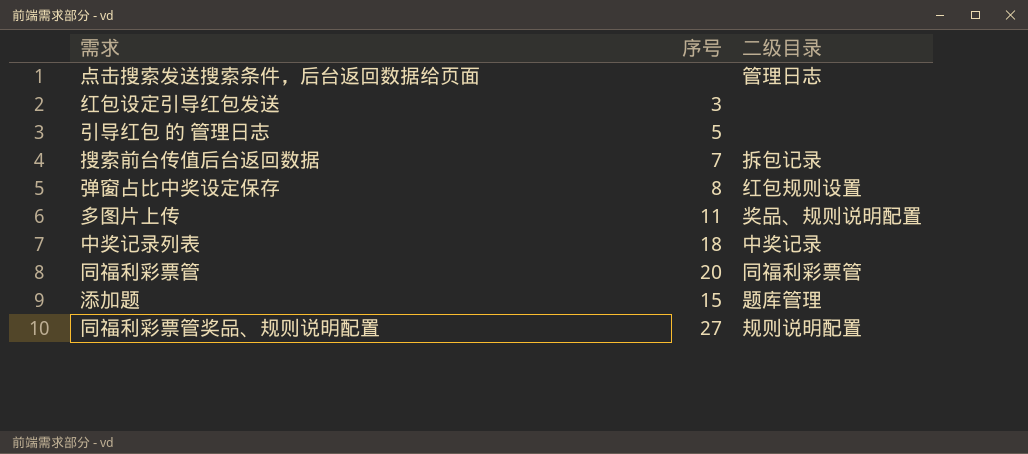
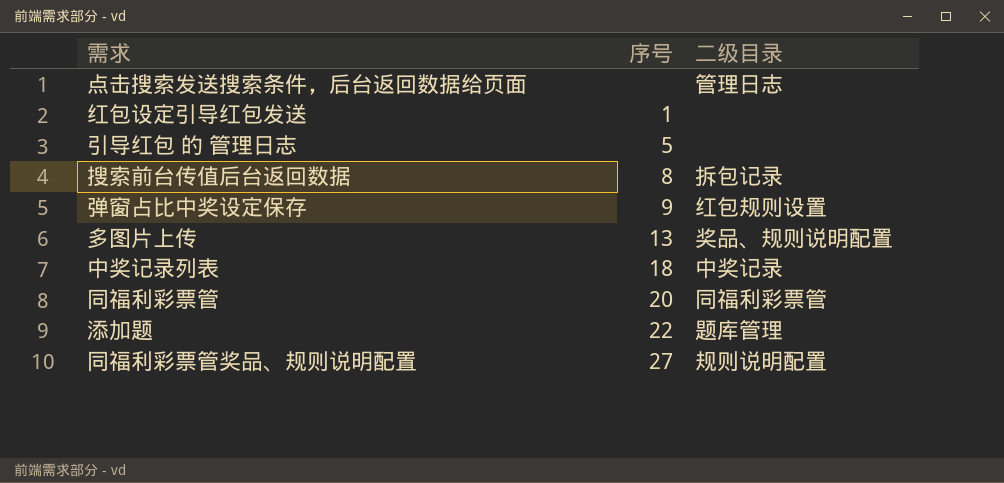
红包设定引导红包发送 | 序号: 3 -> 1
搜索前台传值后台返回数据 | 序号: 7 -> 8
弹窗占比中奖设定保存 | 序号: 8 -> 9
多图片上传 | 序号: 11 -> 13
添加题 | 序号: 15 -> 22

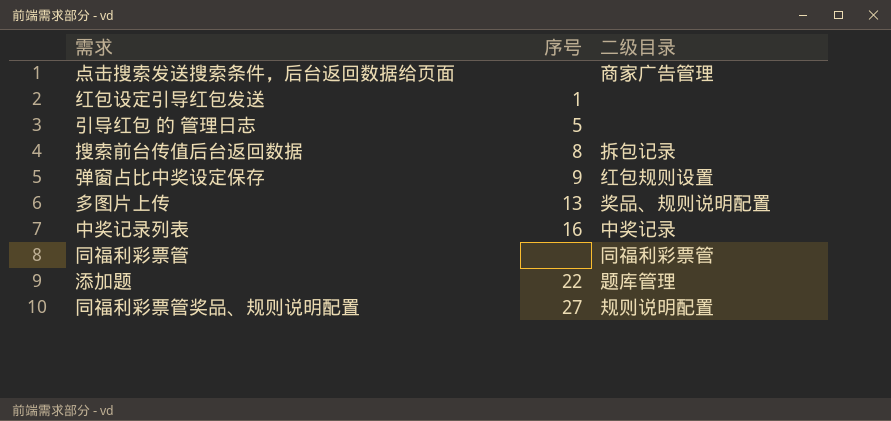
点击搜索发送搜索条件，后台返回数据给页面 | 二级目录: 管理日志 -> 商家广告管理
中奖记录列表 | 序号: 18 -> 16
同福利彩票管 | 序号: 20 -> none

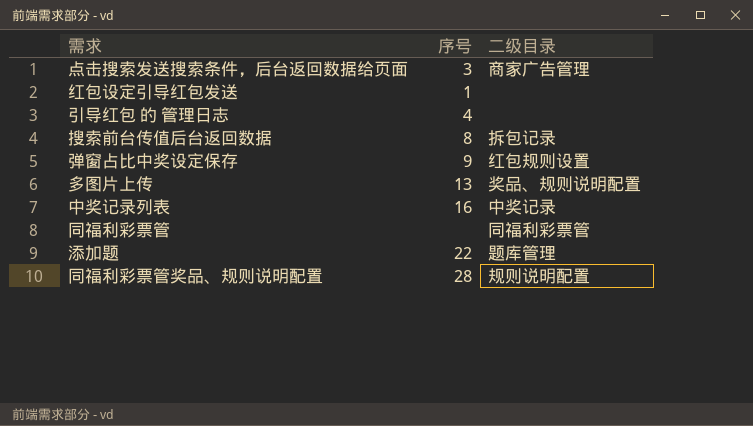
点击搜索发送搜索条件，后台返回数据给页面 | 序号: none -> 3
引导红包 的 管理日志 | 序号: 5 -> 4
同福利彩票管奖品、规则说明配置 | 序号: 27 -> 28

